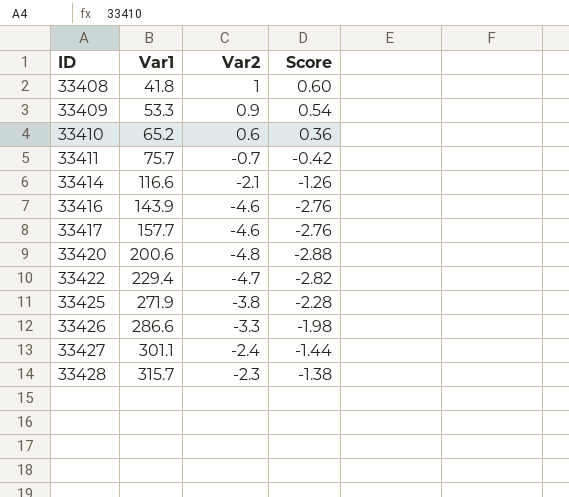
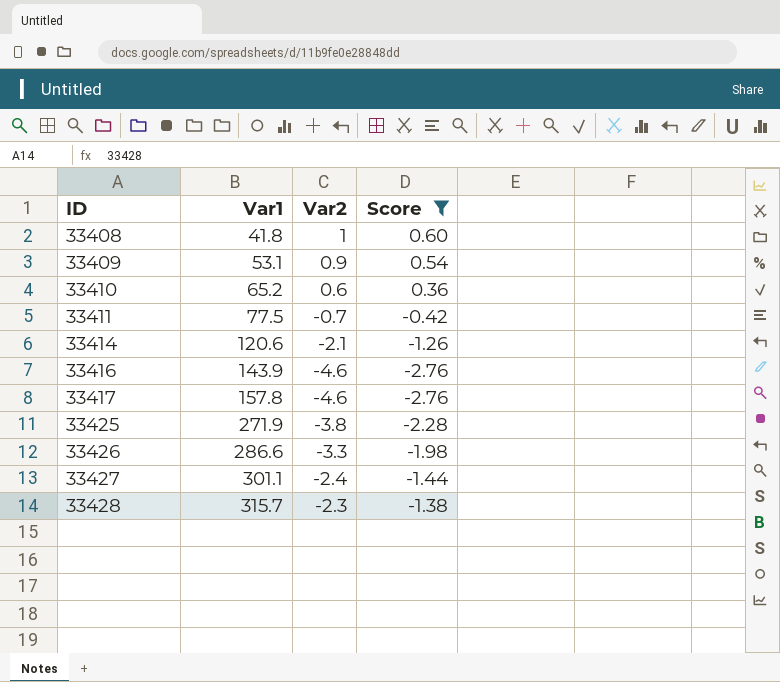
filter: none -> Score >= -2.76
33409 | Var1: 53.3 -> 53.1
33411 | Var1: 75.7 -> 77.5
33414 | Var1: 116.6 -> 120.6
33417 | Var1: 157.7 -> 157.8

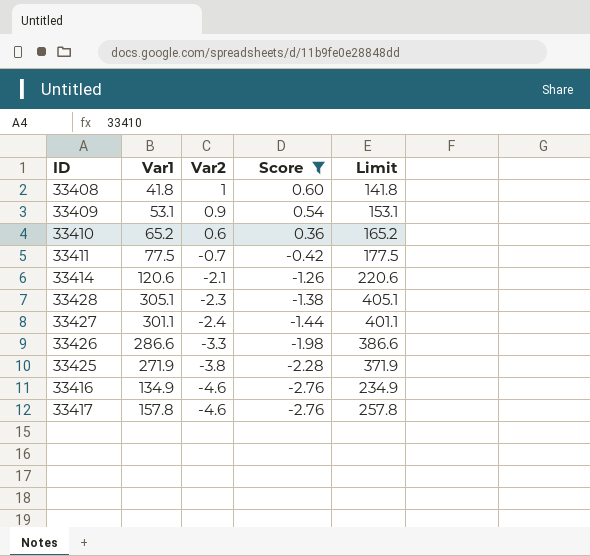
row order: ID ascending -> Var2 descending
column Limit | formula: none -> [Var1] + 100
33428 | Var1: 315.7 -> 305.1
33416 | Var1: 143.9 -> 134.9

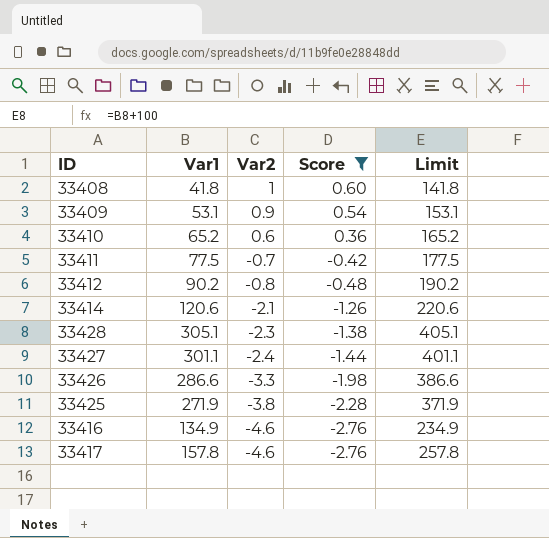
row 33412: none -> 90.2 | -0.8 | -0.48 | 190.2

